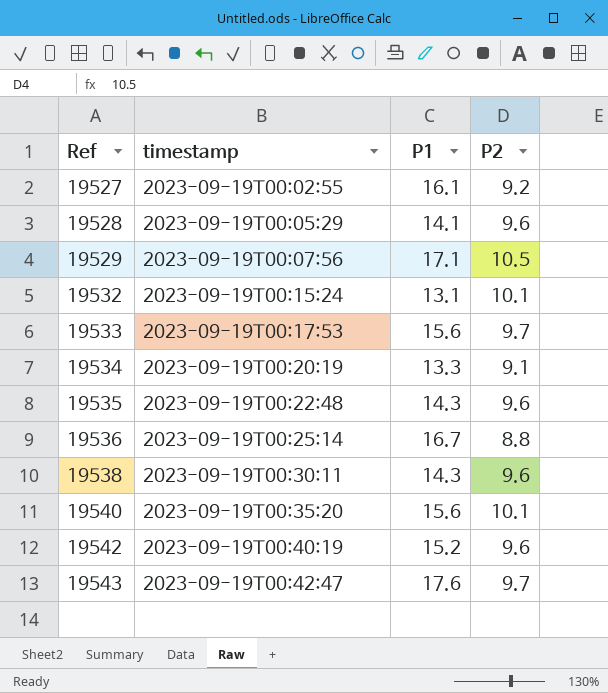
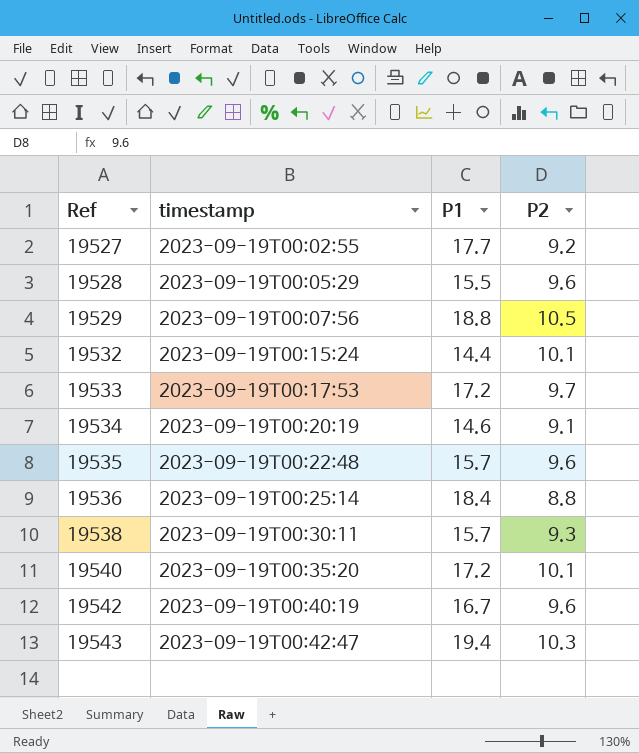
19527 | P1: 16.1 -> 17.7
19528 | P1: 14.1 -> 15.5
19529 | P1: 17.1 -> 18.8
19532 | P1: 13.1 -> 14.4
19533 | P1: 15.6 -> 17.2
19534 | P1: 13.3 -> 14.6
19535 | P1: 14.3 -> 15.7
19536 | P1: 16.7 -> 18.4
19538 | P1: 14.3 -> 15.7
19538 | P2: 9.6 -> 9.3
19540 | P1: 15.6 -> 17.2
19542 | P1: 15.2 -> 16.7
19543 | P1: 17.6 -> 19.4
19543 | P2: 9.7 -> 10.3

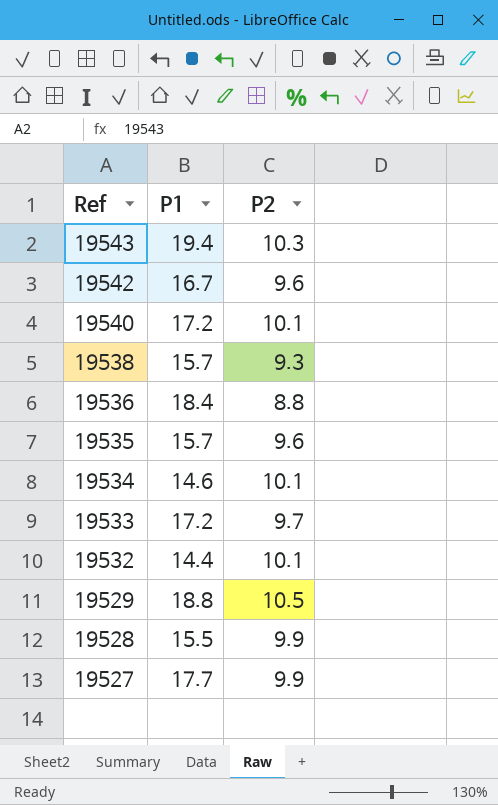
row order: Ref ascending -> Ref descending
column timestamp | position: 2 -> none
19534 | P2: 9.1 -> 10.1
19528 | P2: 9.6 -> 9.9
19527 | P2: 9.2 -> 9.9

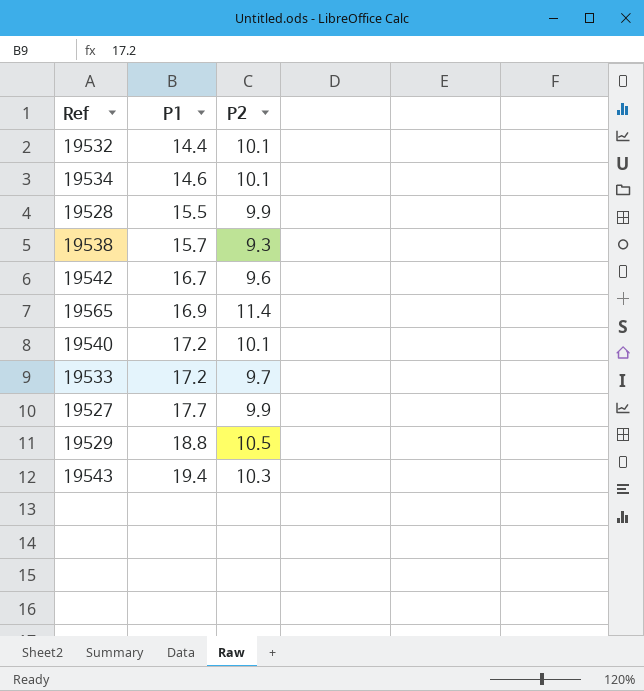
row order: Ref descending -> P1 ascending
row 19536: 18.4 | 8.8 -> none
row 19535: 15.7 | 9.6 -> none
row 19565: none -> 16.9 | 11.4

